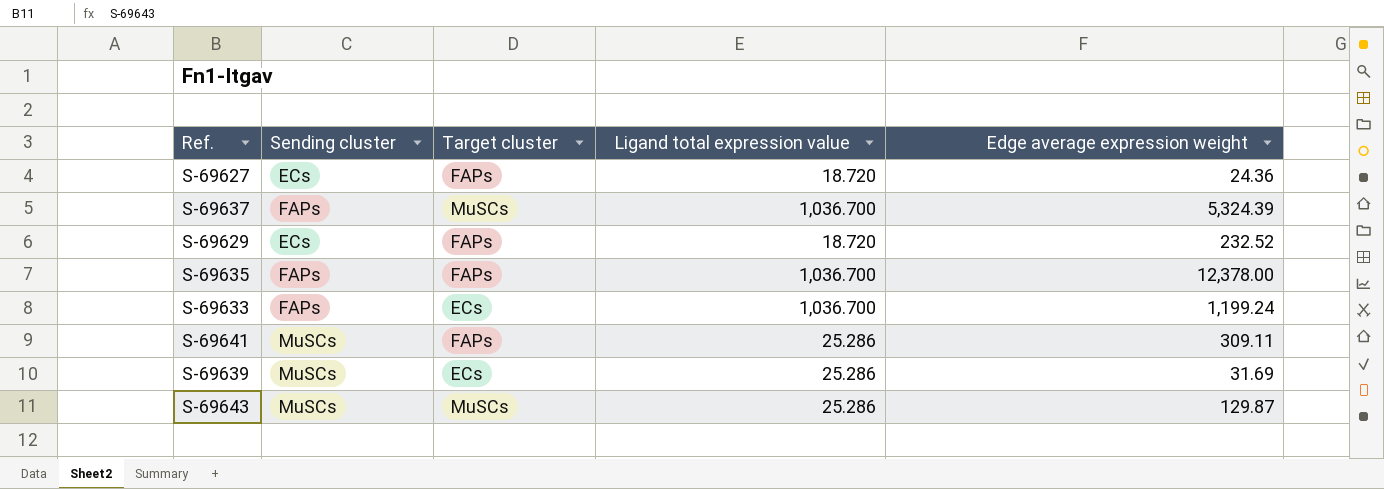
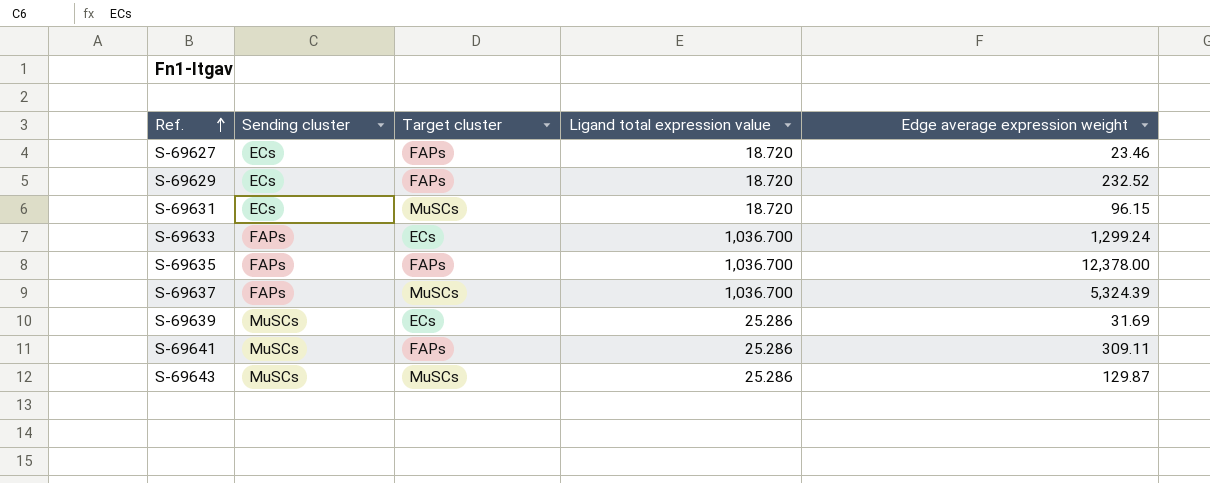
row order: none -> Ref. ascending
S-69627 | Edge average expression weight: 24.36 -> 23.46
row S-69631: none -> ECs | MuSCs | 18.720 | 96.15
S-69633 | Edge average expression weight: 1,199.24 -> 1,299.24

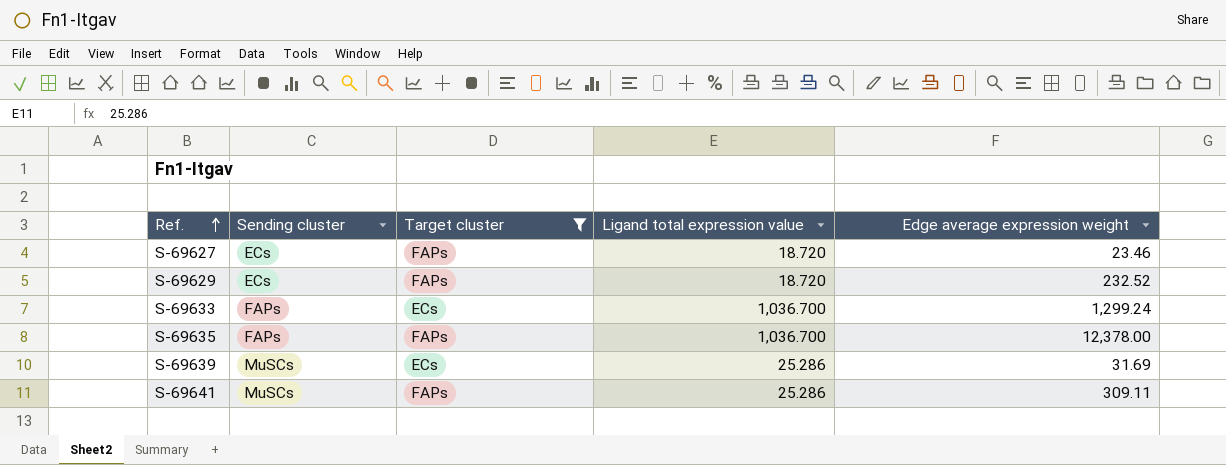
filter: none -> Target cluster != MuSCs

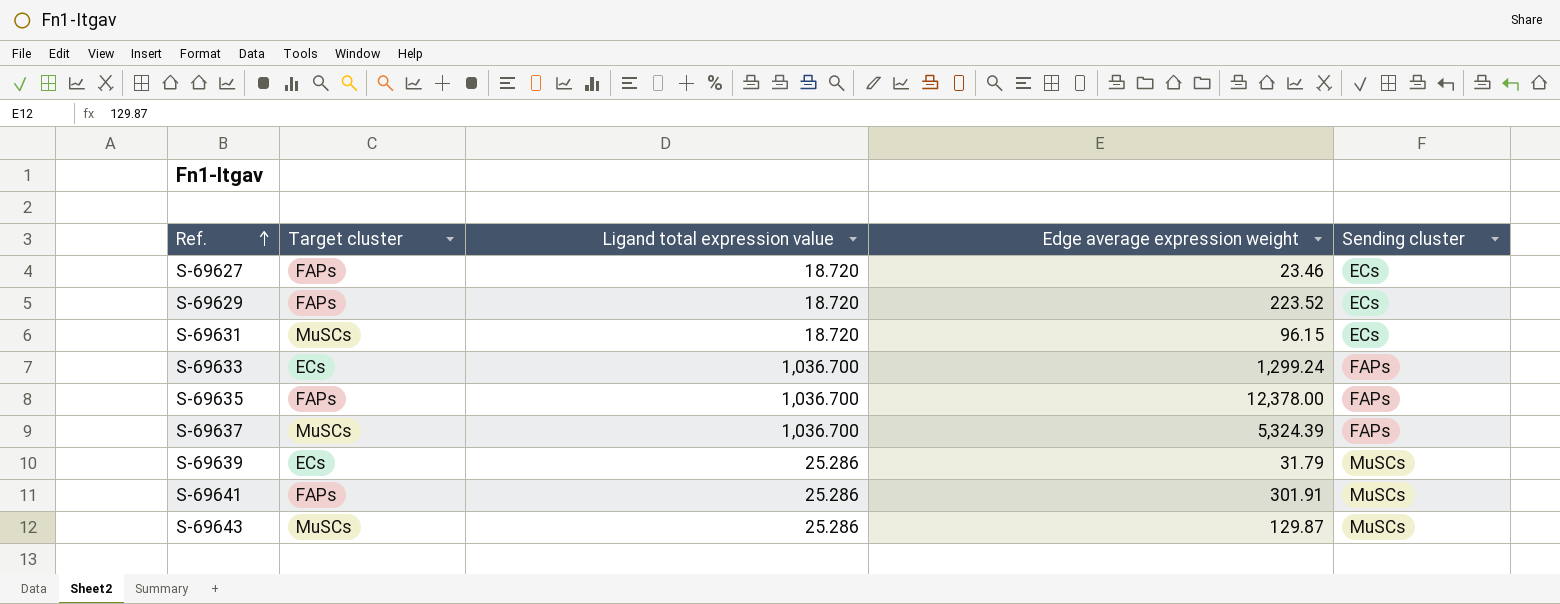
filter: Target cluster != MuSCs -> none
column Sending cluster | position: 2 -> 5
S-69629 | Edge average expression weight: 232.52 -> 223.52
S-69639 | Edge average expression weight: 31.69 -> 31.79
S-69641 | Edge average expression weight: 309.11 -> 301.91

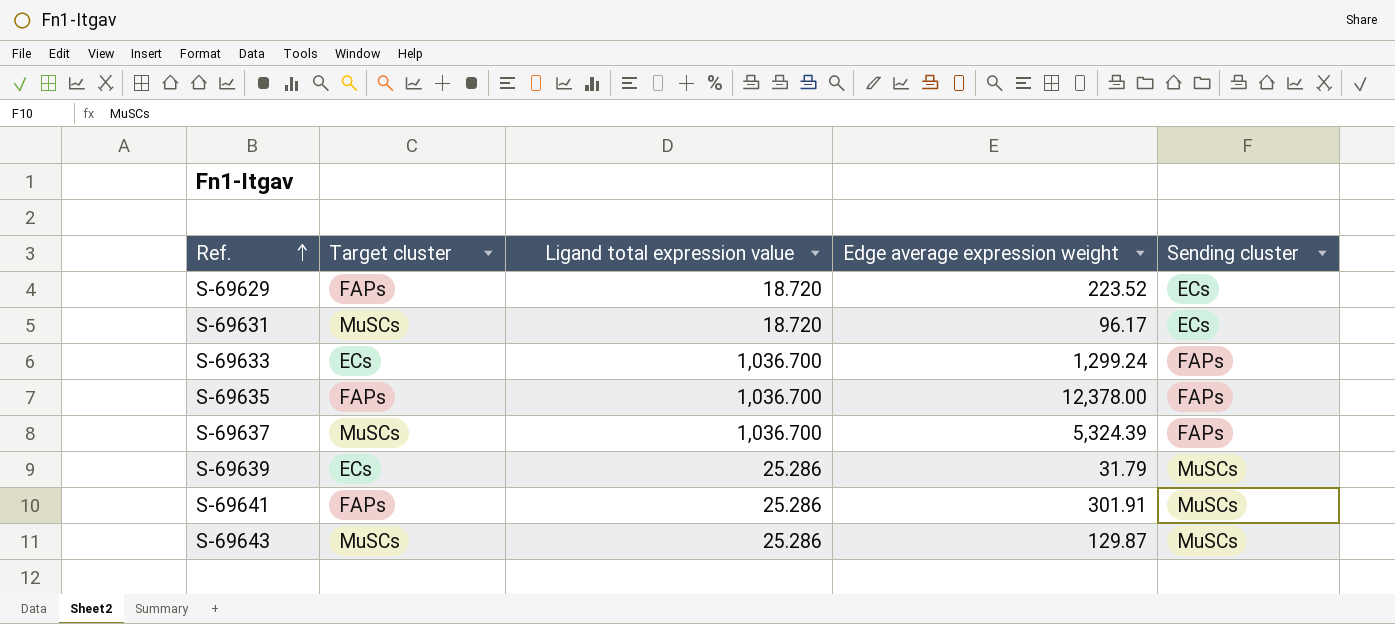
row S-69627: FAPs | 18.720 | 23.46 | ECs -> none
S-69631 | Edge average expression weight: 96.15 -> 96.17

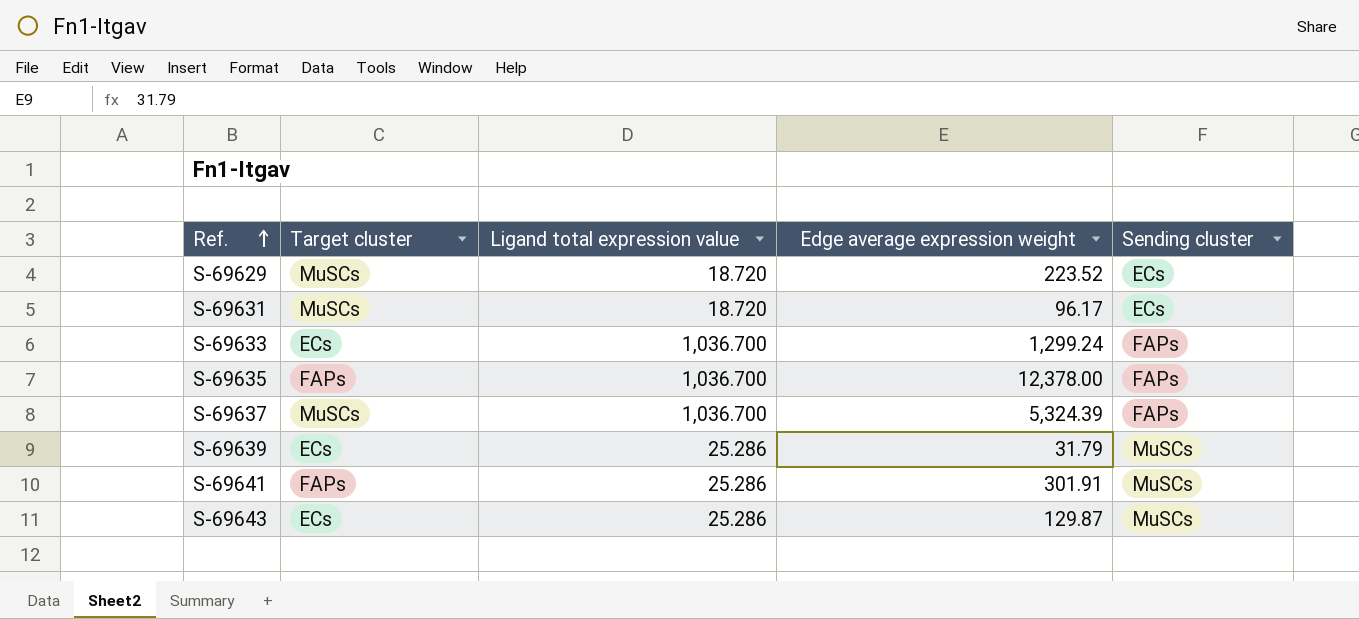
S-69629 | Target cluster: FAPs -> MuSCs
S-69643 | Target cluster: MuSCs -> ECs

